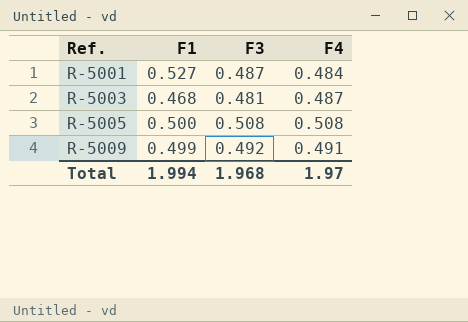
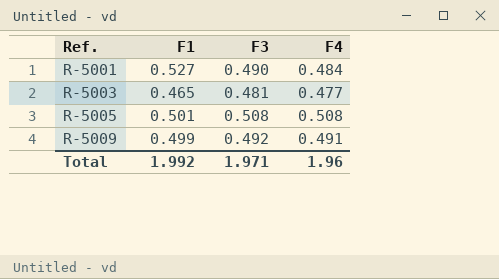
R-5001 | F3: 0.487 -> 0.490
R-5003 | F1: 0.468 -> 0.465
R-5003 | F4: 0.487 -> 0.477
R-5005 | F1: 0.500 -> 0.501
Total | F1: 1.994 -> 1.992
Total | F3: 1.968 -> 1.971
Total | F4: 1.97 -> 1.96

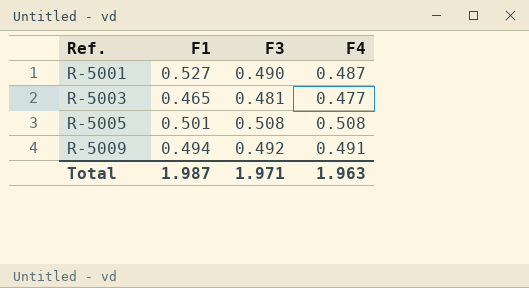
R-5001 | F4: 0.484 -> 0.487
R-5009 | F1: 0.499 -> 0.494
Total | F1: 1.992 -> 1.987
Total | F4: 1.96 -> 1.963

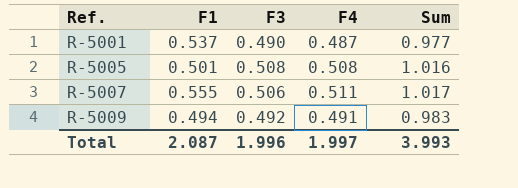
column Sum | formula: none -> [F3] + [F4]
row R-5003: 0.465 | 0.481 | 0.477 -> none
R-5001 | F1: 0.527 -> 0.537
row R-5007: none -> 0.555 | 0.506 | 0.511 | 1.017
Total | F1: 1.987 -> 2.087
Total | F3: 1.971 -> 1.996
Total | F4: 1.963 -> 1.997

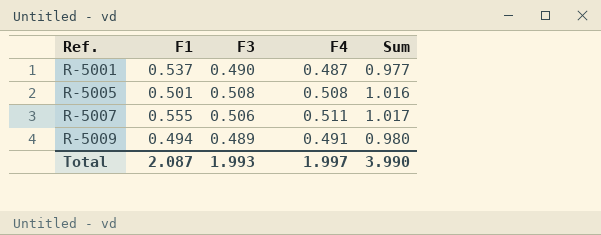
R-5009 | F3: 0.492 -> 0.489
R-5009 | Sum: 0.983 -> 0.980
Total | F3: 1.996 -> 1.993
Total | Sum: 3.993 -> 3.990

